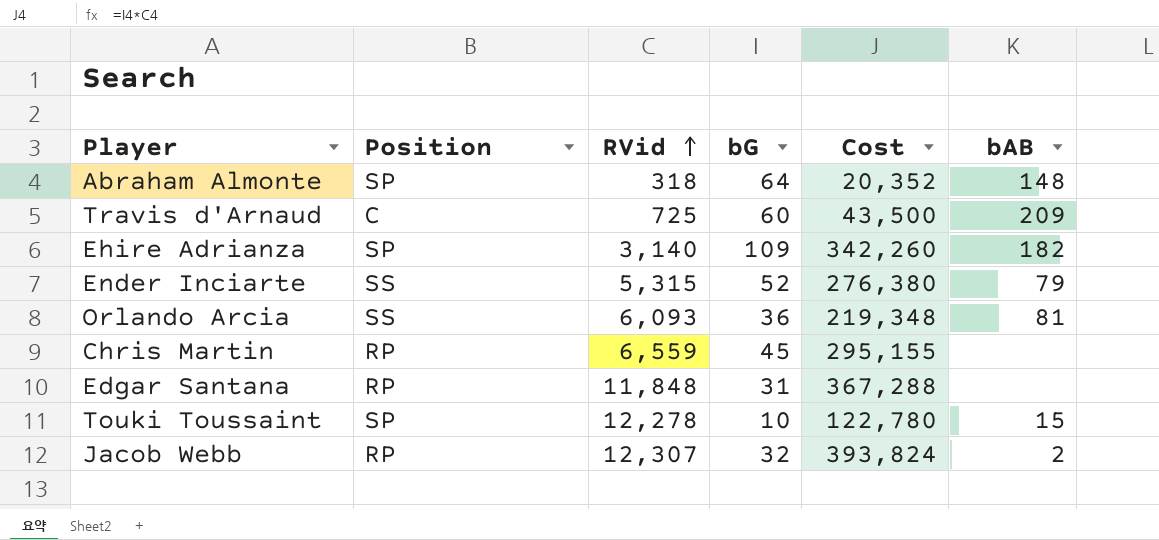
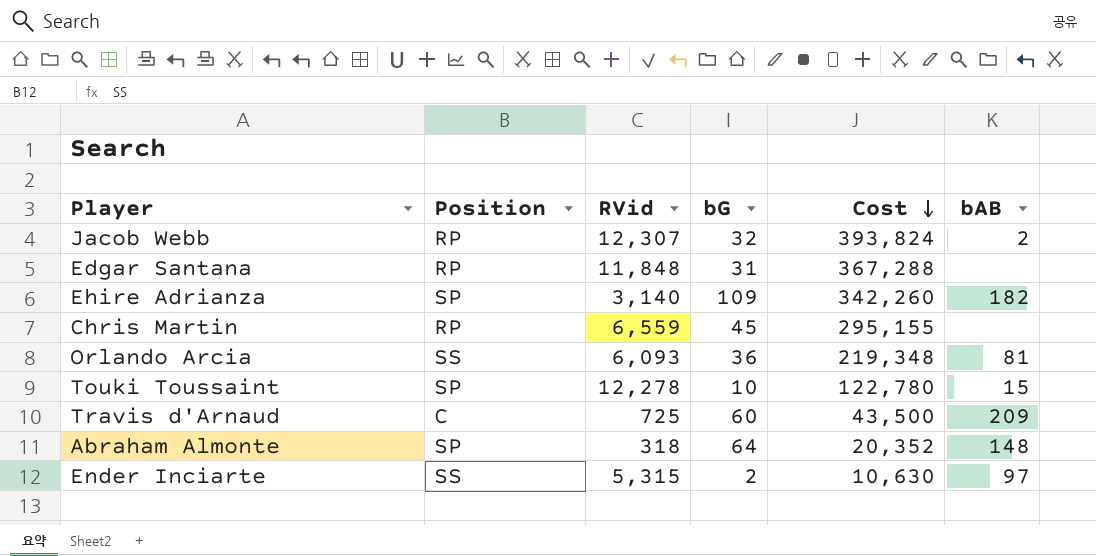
row order: RVid ascending -> Cost descending
Ender Inciarte | bG: 52 -> 2
Ender Inciarte | Cost: 276,380 -> 10,630
Ender Inciarte | bAB: 79 -> 97

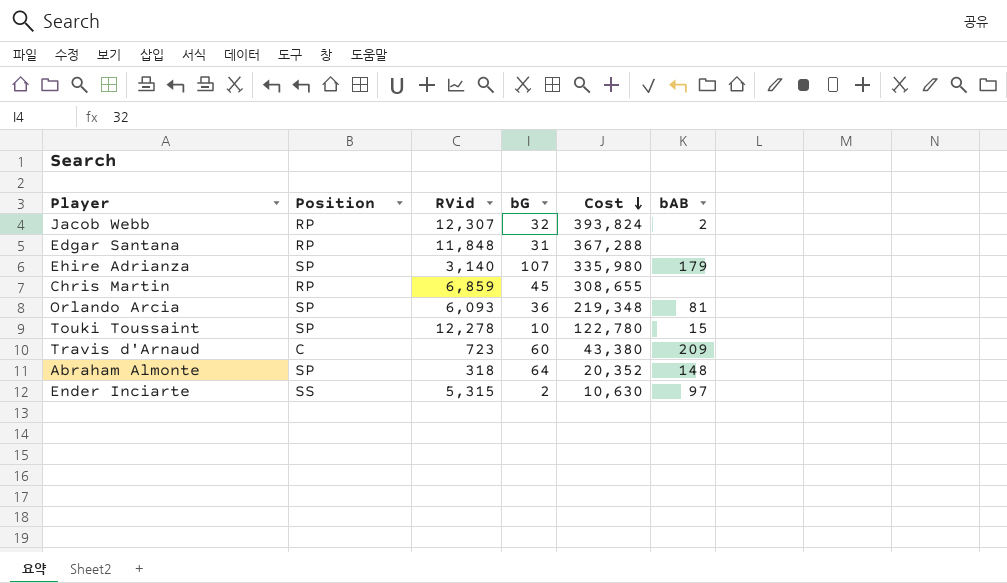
Ehire Adrianza | bG: 109 -> 107
Ehire Adrianza | Cost: 342,260 -> 335,980
Ehire Adrianza | bAB: 182 -> 179
Chris Martin | RVid: 6,559 -> 6,859
Chris Martin | Cost: 295,155 -> 308,655
Orlando Arcia | Position: SS -> SP
Travis d'Arnaud | RVid: 725 -> 723
Travis d'Arnaud | Cost: 43,500 -> 43,380

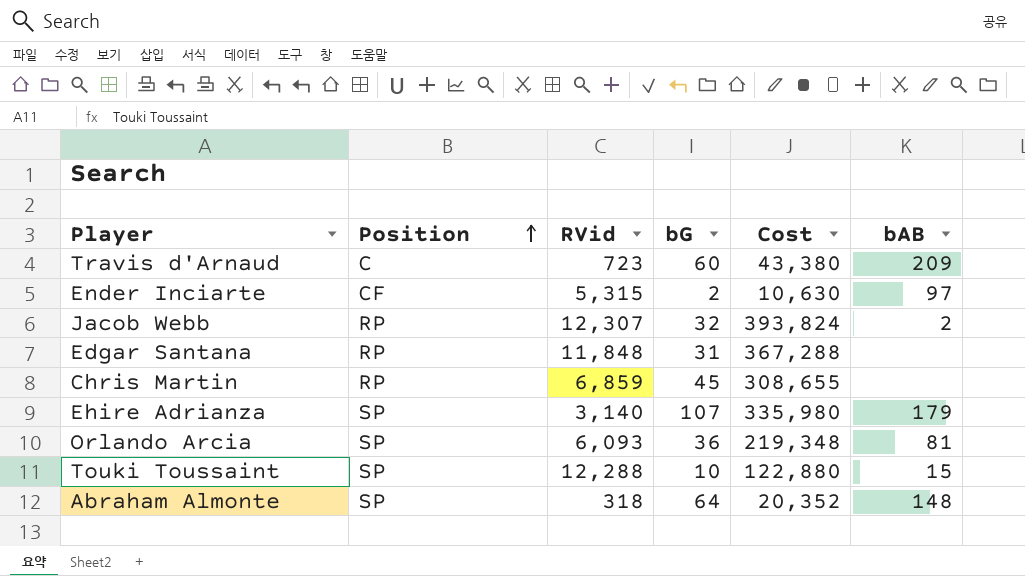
row order: Cost descending -> Position ascending
Ender Inciarte | Position: SS -> CF
Touki Toussaint | RVid: 12,278 -> 12,288
Touki Toussaint | Cost: 122,780 -> 122,880

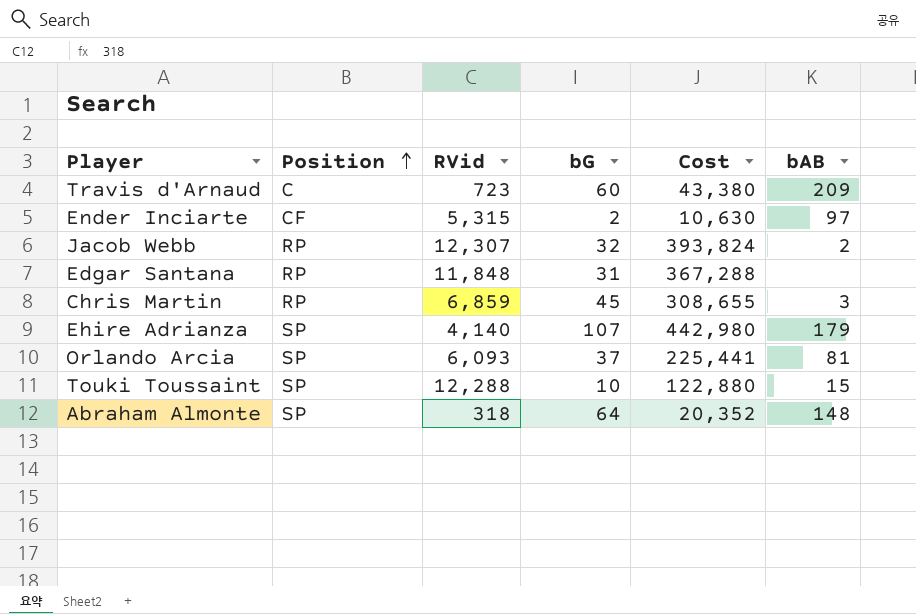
Chris Martin | bAB: none -> 3
Ehire Adrianza | RVid: 3,140 -> 4,140
Ehire Adrianza | Cost: 335,980 -> 442,980
Orlando Arcia | bG: 36 -> 37
Orlando Arcia | Cost: 219,348 -> 225,441

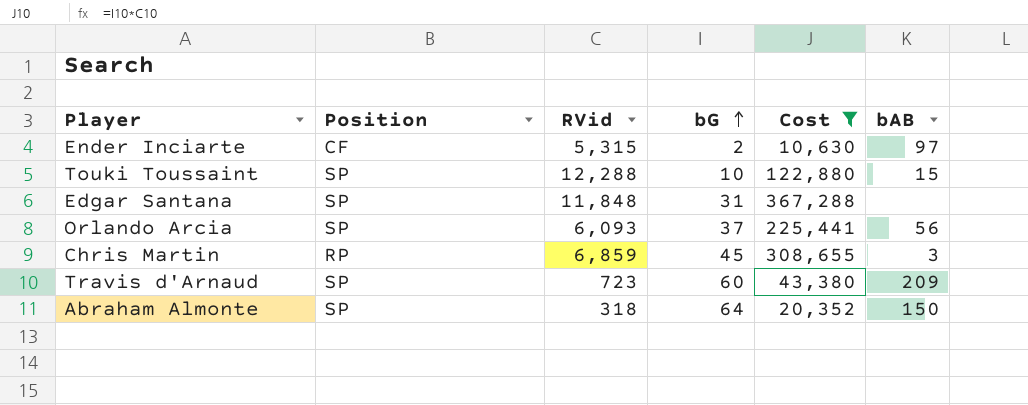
filter: none -> Cost <= 367,288
row order: Position ascending -> bG ascending
Edgar Santana | Position: RP -> SP
Orlando Arcia | bAB: 81 -> 56
Travis d'Arnaud | Position: C -> SP
Abraham Almonte | bAB: 148 -> 150

